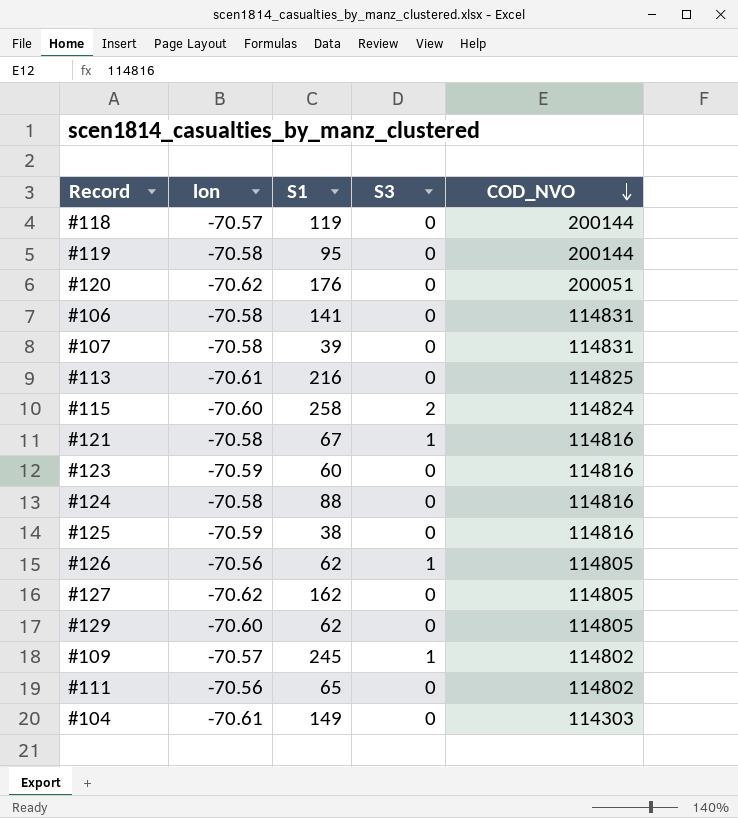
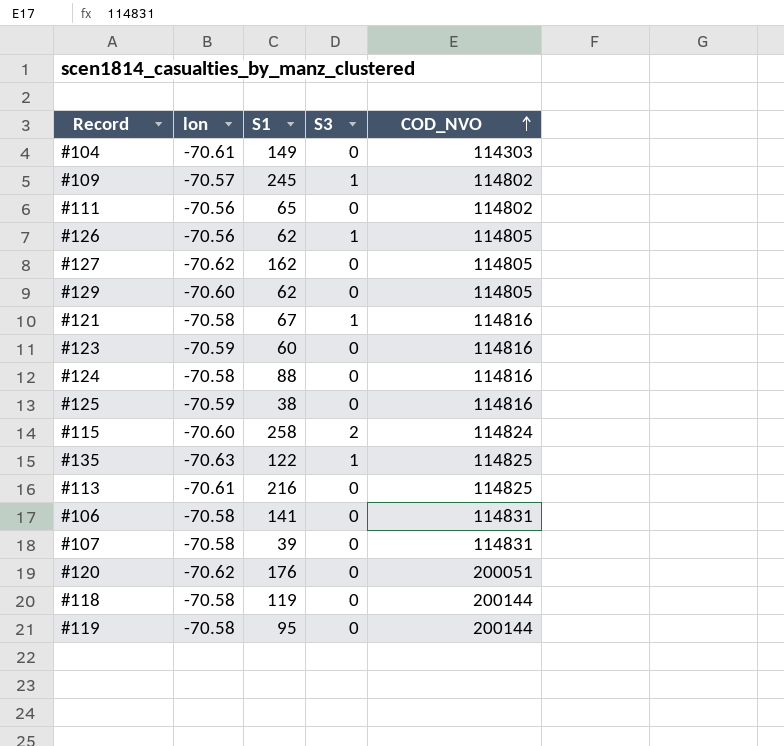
row order: COD_NVO descending -> COD_NVO ascending
row #135: none -> -70.63 | 122 | 1 | 114825
#118 | lon: -70.57 -> -70.58

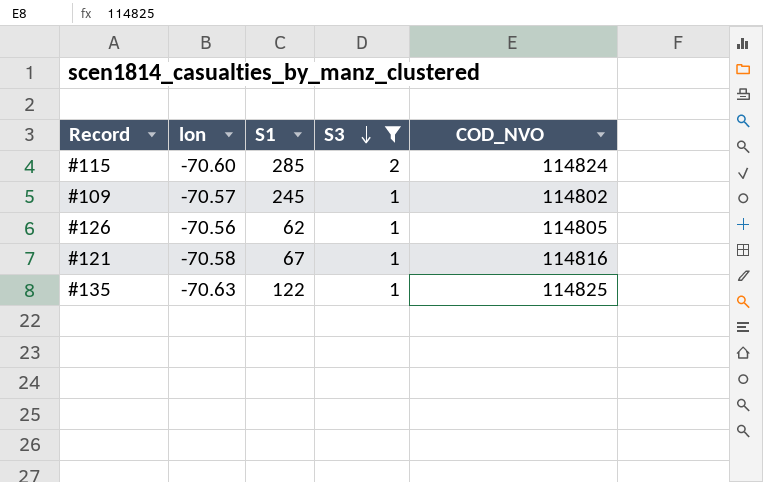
filter: none -> S3 != 0
row order: COD_NVO ascending -> S3 descending
#115 | S1: 258 -> 285

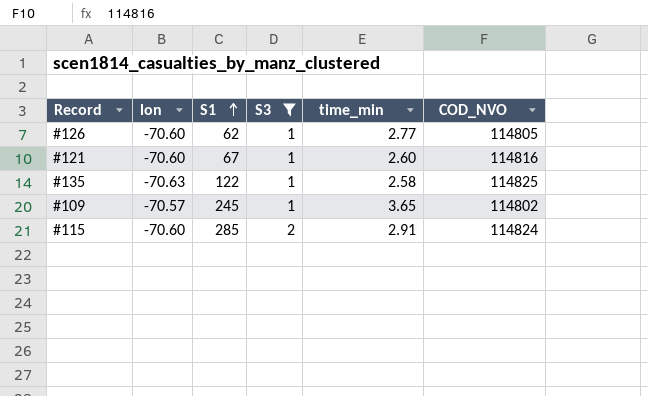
row order: S3 descending -> S1 ascending
column time_min | position: none -> 5
#126 | lon: -70.56 -> -70.60
#121 | lon: -70.58 -> -70.60

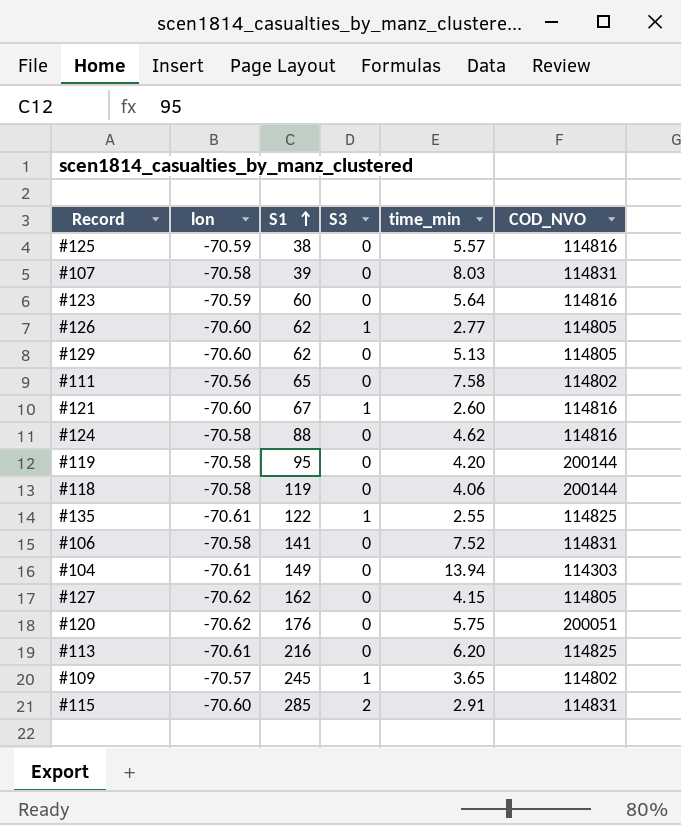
filter: S3 != 0 -> none
#135 | lon: -70.63 -> -70.61
#135 | time_min: 2.58 -> 2.55
#115 | COD_NVO: 114824 -> 114831

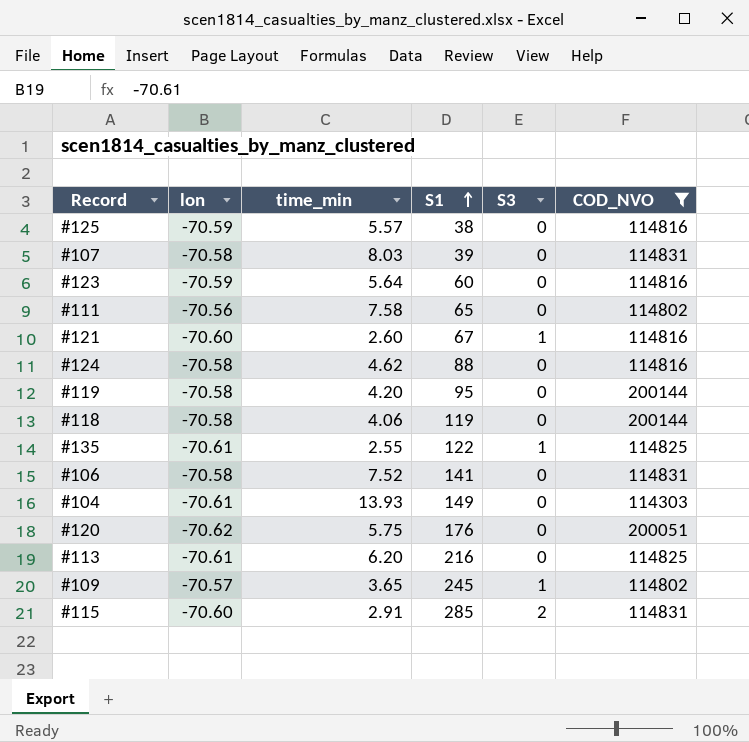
filter: none -> COD_NVO != 114805
column time_min | position: 5 -> 3
#104 | time_min: 13.94 -> 13.93

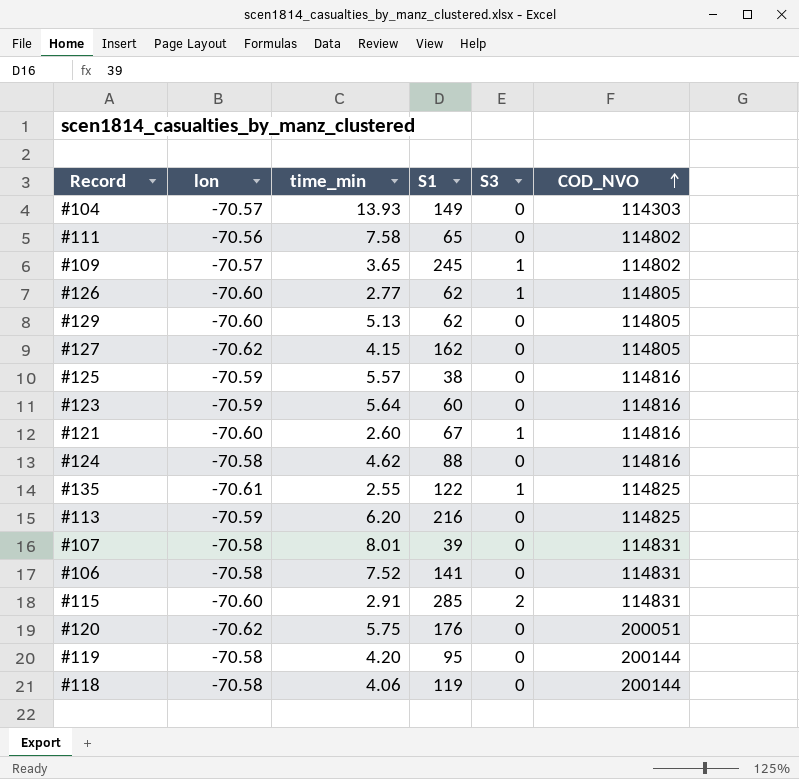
filter: COD_NVO != 114805 -> none
row order: S1 ascending -> COD_NVO ascending
#104 | lon: -70.61 -> -70.57
#113 | lon: -70.61 -> -70.59
#107 | time_min: 8.03 -> 8.01

